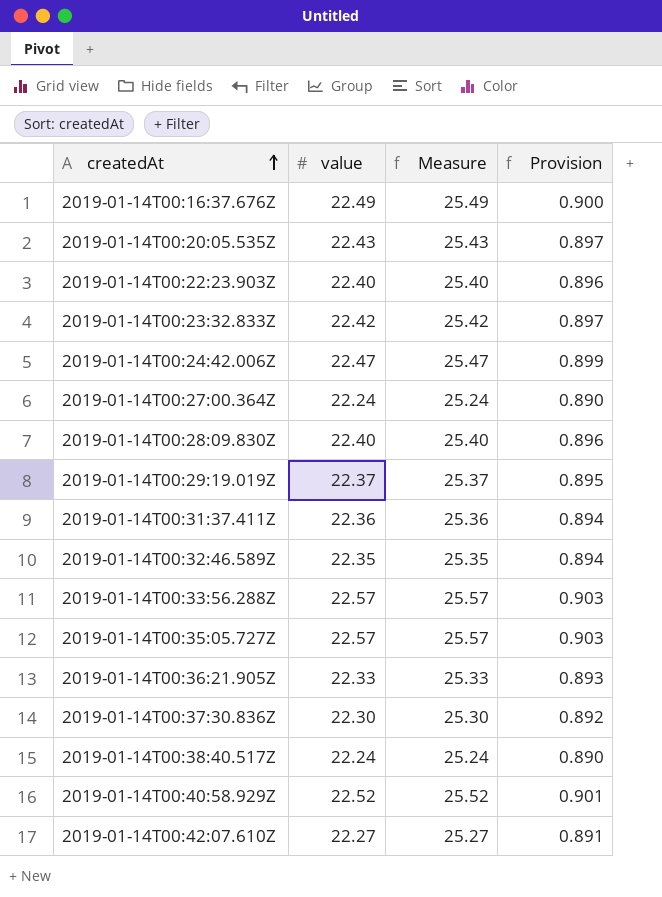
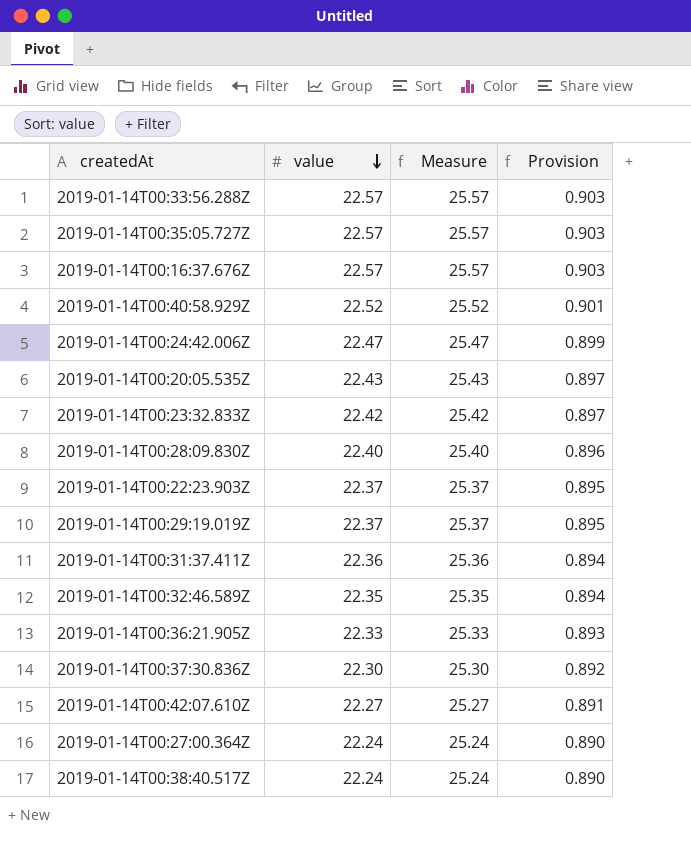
row order: createdAt ascending -> value descending
2019-01-14T00:16:37.676Z | value: 22.49 -> 22.57
2019-01-14T00:16:37.676Z | Measure: 25.49 -> 25.57
2019-01-14T00:16:37.676Z | Provision: 0.900 -> 0.903
2019-01-14T00:22:23.903Z | value: 22.40 -> 22.37
2019-01-14T00:22:23.903Z | Measure: 25.40 -> 25.37
2019-01-14T00:22:23.903Z | Provision: 0.896 -> 0.895

